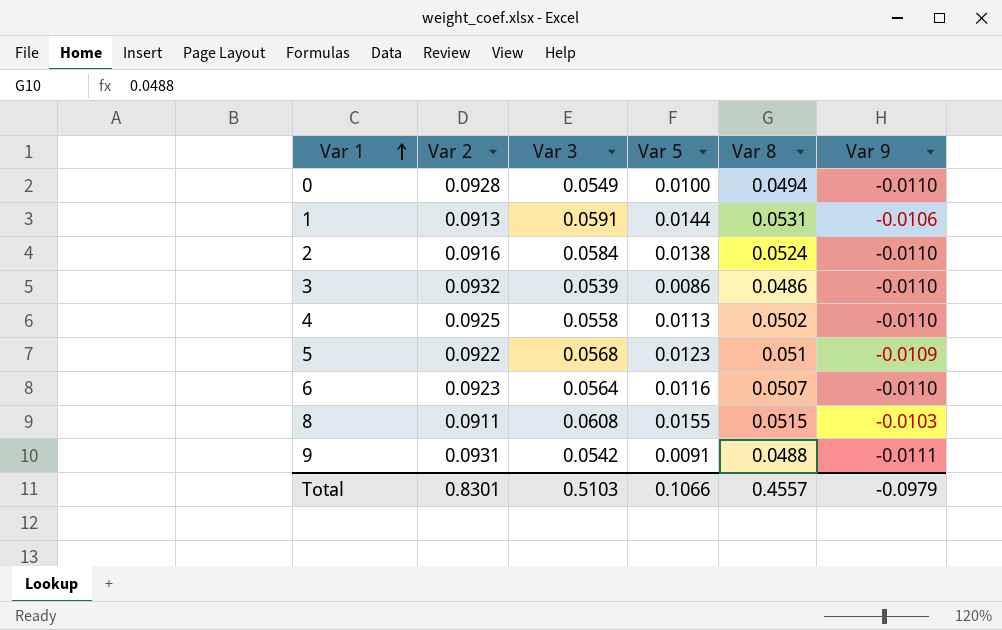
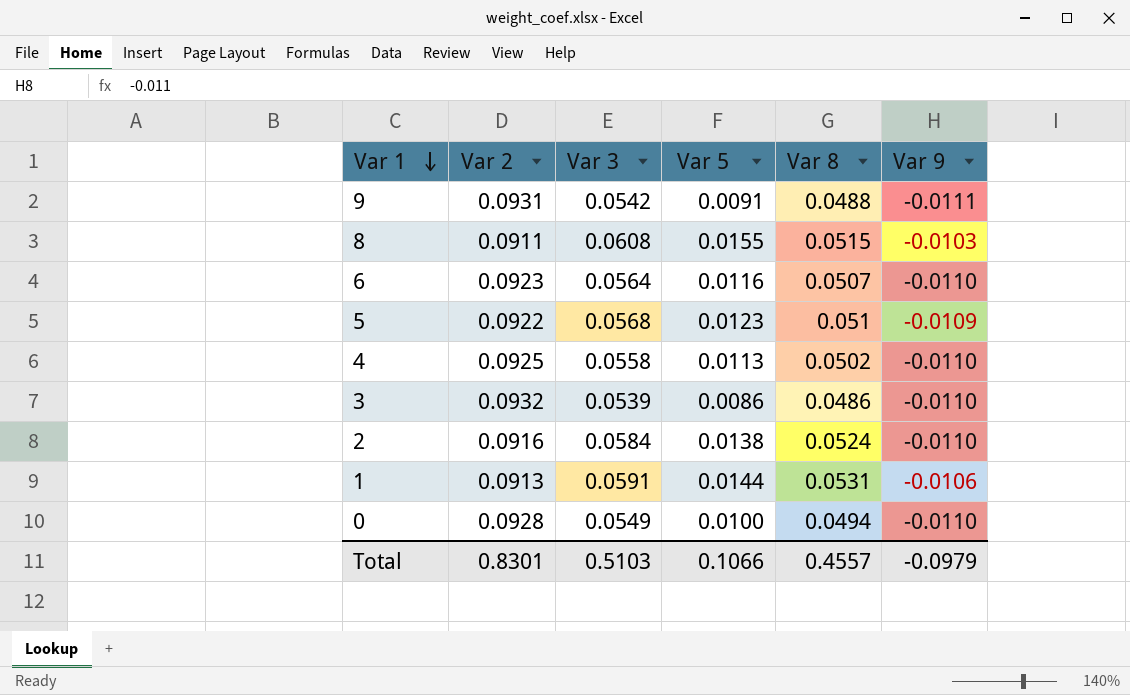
row order: Var 1 ascending -> Var 1 descending

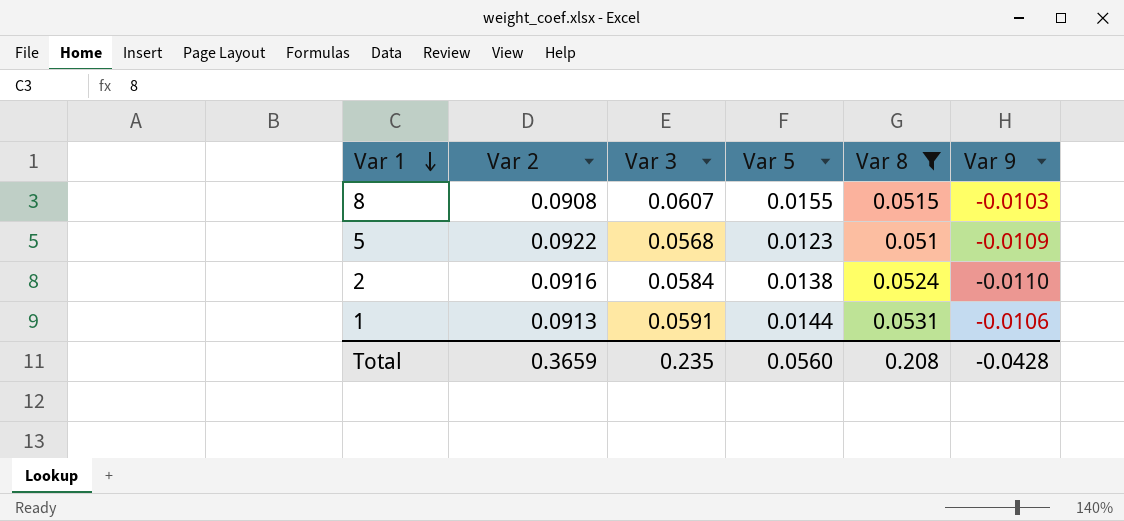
filter: none -> Var 8 >= 0.051
8 | Var 2: 0.0911 -> 0.0908
8 | Var 3: 0.0608 -> 0.0607
Total | Var 2: 0.8301 -> 0.3659
Total | Var 3: 0.5103 -> 0.235
Total | Var 5: 0.1066 -> 0.0560
Total | Var 8: 0.4557 -> 0.208
Total | Var 9: -0.0979 -> -0.0428

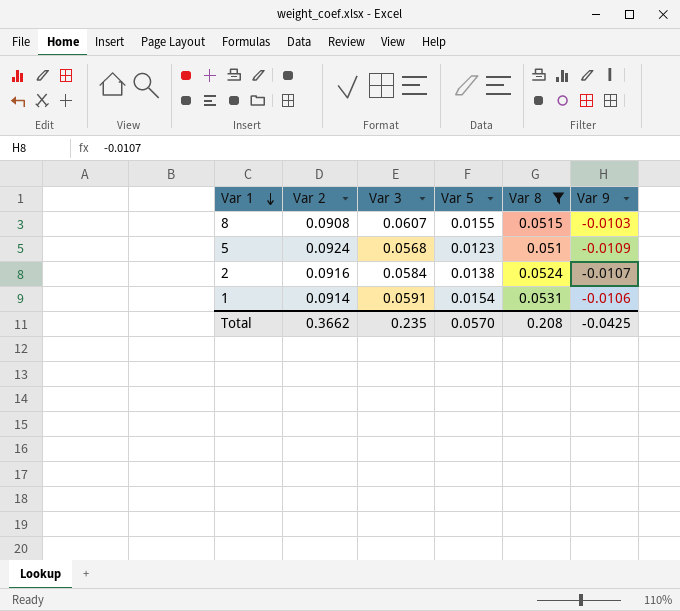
5 | Var 2: 0.0922 -> 0.0924
2 | Var 9: -0.0110 -> -0.0107
1 | Var 2: 0.0913 -> 0.0914
1 | Var 5: 0.0144 -> 0.0154
Total | Var 2: 0.3659 -> 0.3662
Total | Var 5: 0.0560 -> 0.0570
Total | Var 9: -0.0428 -> -0.0425

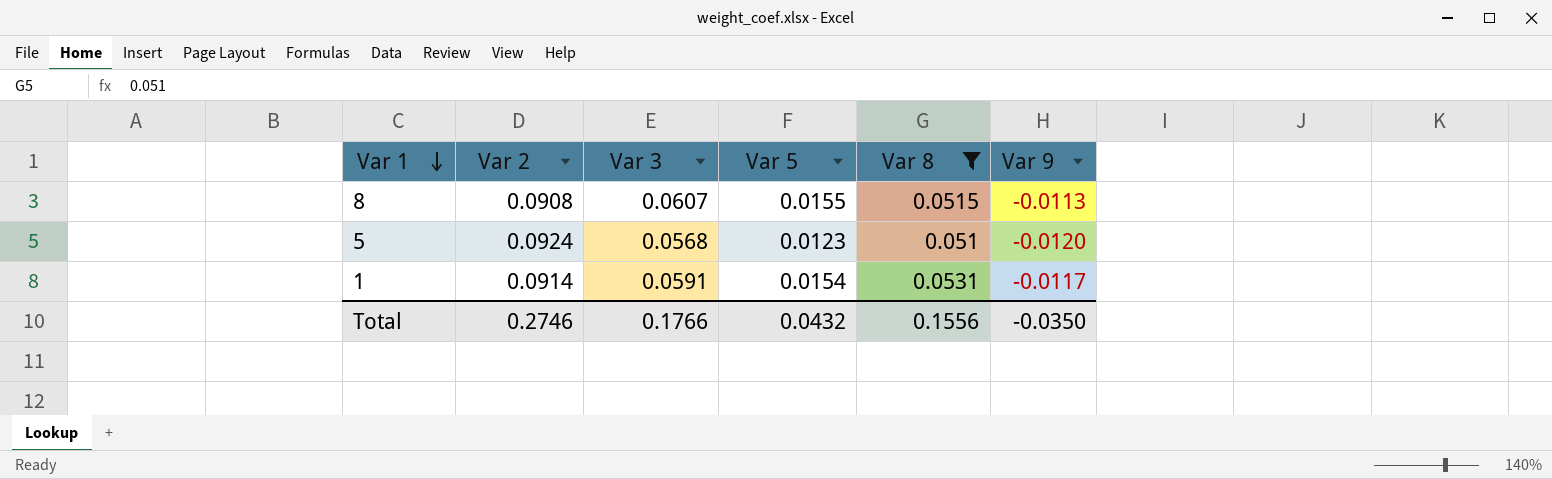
row 2: 0.0916 | 0.0584 | 0.0138 | 0.0524 | -0.0107 -> none
8 | Var 9: -0.0103 -> -0.0113
5 | Var 9: -0.0109 -> -0.0120
1 | Var 9: -0.0106 -> -0.0117
Total | Var 2: 0.3662 -> 0.2746
Total | Var 3: 0.235 -> 0.1766
Total | Var 5: 0.0570 -> 0.0432
Total | Var 8: 0.208 -> 0.1556
Total | Var 9: -0.0425 -> -0.0350

